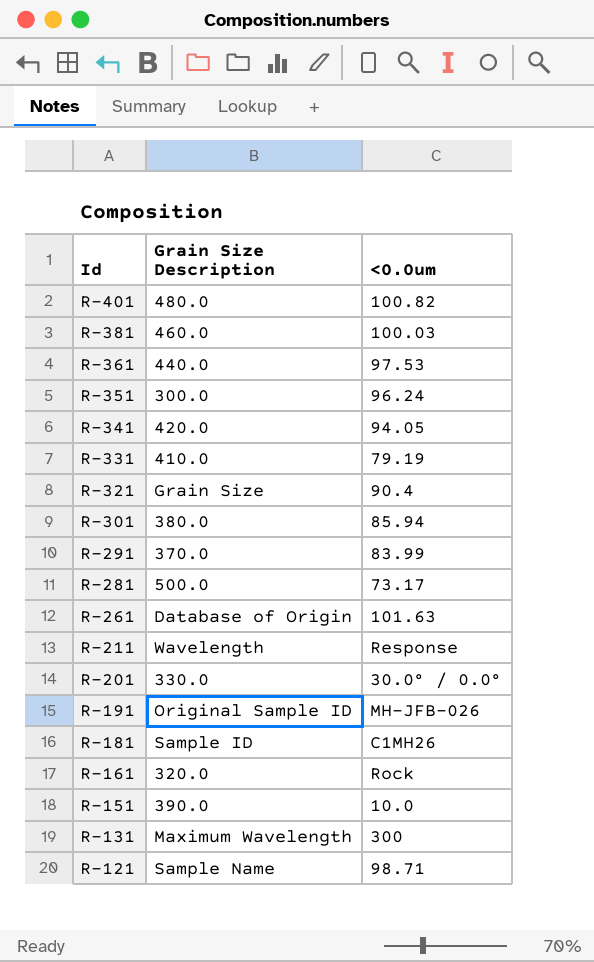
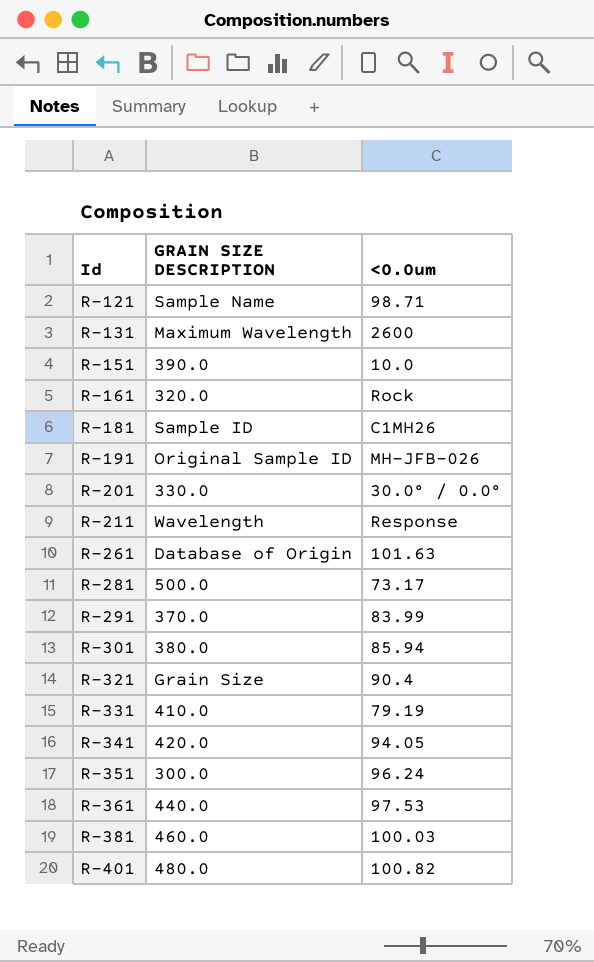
row order: Id descending -> Id ascending
column name: Grain Size Description -> GRAIN SIZE DESCRIPTION
R-131 | <0.0um: 300 -> 2600

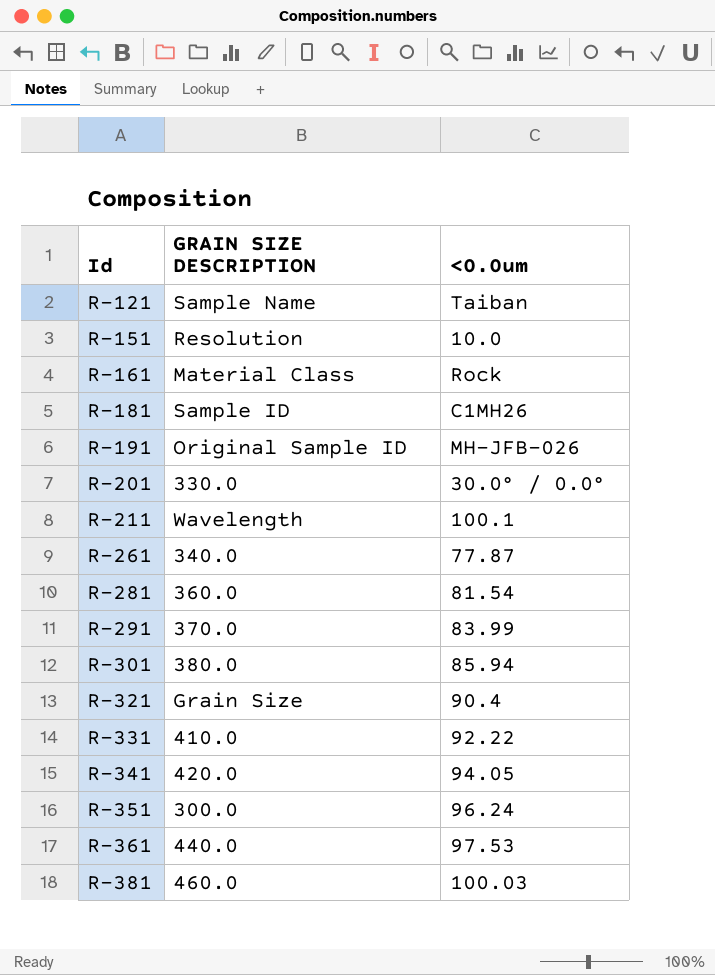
row R-131: Maximum Wavelength | 2600 -> none
row R-401: 480.0 | 100.82 -> none
R-121 | <0.0um: 98.71 -> Taiban
R-151 | GRAIN SIZE DESCRIPTION: 390.0 -> Resolution
R-161 | GRAIN SIZE DESCRIPTION: 320.0 -> Material Class
R-211 | <0.0um: Response -> 100.1
R-261 | GRAIN SIZE DESCRIPTION: Database of Origin -> 340.0
R-261 | <0.0um: 101.63 -> 77.87
R-281 | GRAIN SIZE DESCRIPTION: 500.0 -> 360.0
R-281 | <0.0um: 73.17 -> 81.54
R-331 | <0.0um: 79.19 -> 92.22

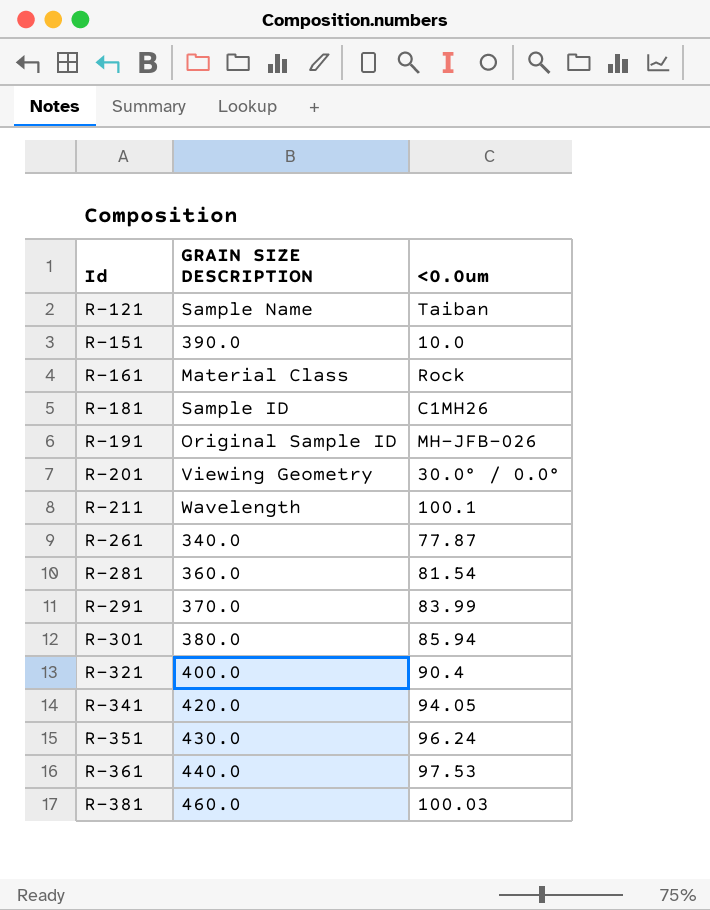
row R-331: 410.0 | 92.22 -> none
R-151 | GRAIN SIZE DESCRIPTION: Resolution -> 390.0
R-201 | GRAIN SIZE DESCRIPTION: 330.0 -> Viewing Geometry
R-321 | GRAIN SIZE DESCRIPTION: Grain Size -> 400.0
R-351 | GRAIN SIZE DESCRIPTION: 300.0 -> 430.0

